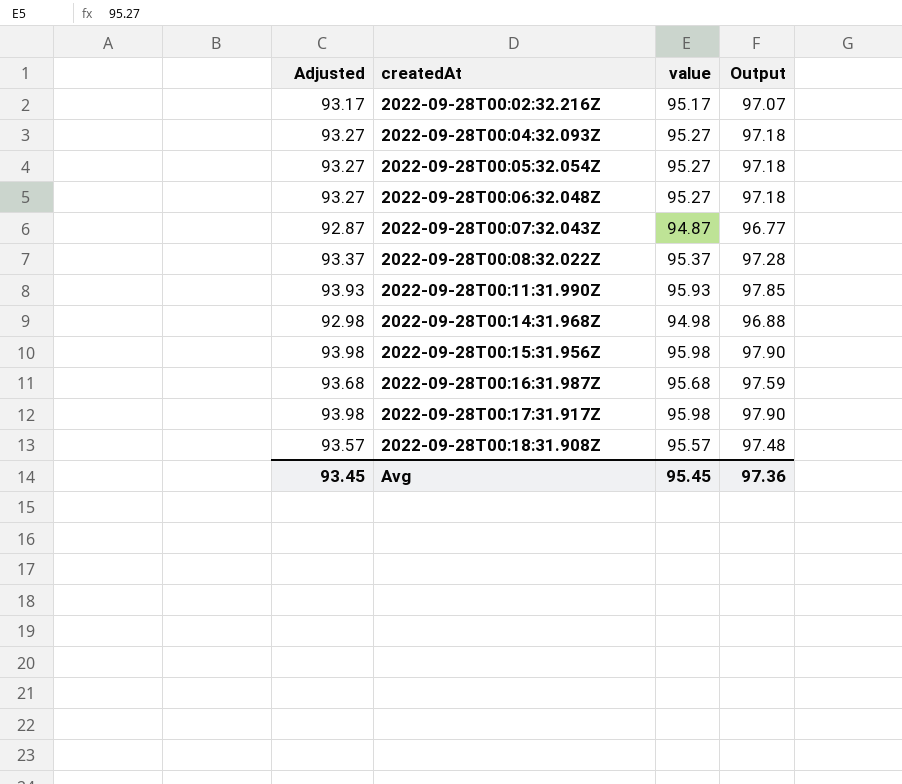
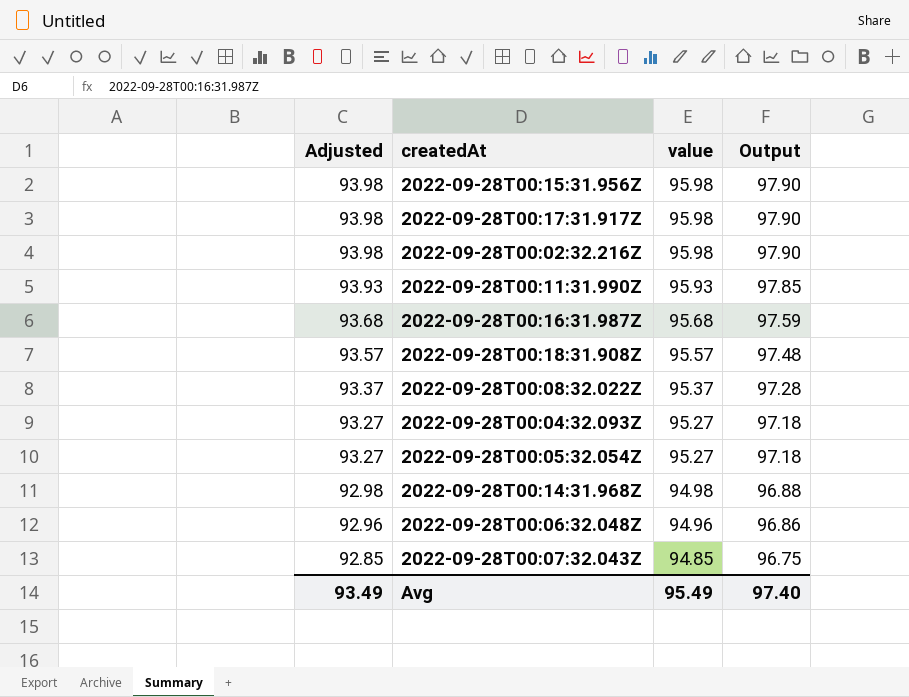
row order: createdAt ascending -> Adjusted descending
2022-09-28T00:02:32.216Z | Adjusted: 93.17 -> 93.98
2022-09-28T00:02:32.216Z | value: 95.17 -> 95.98
2022-09-28T00:02:32.216Z | Output: 97.07 -> 97.90
2022-09-28T00:06:32.048Z | Adjusted: 93.27 -> 92.96
2022-09-28T00:06:32.048Z | value: 95.27 -> 94.96
2022-09-28T00:06:32.048Z | Output: 97.18 -> 96.86
2022-09-28T00:07:32.043Z | Adjusted: 92.87 -> 92.85
2022-09-28T00:07:32.043Z | value: 94.87 -> 94.85
2022-09-28T00:07:32.043Z | Output: 96.77 -> 96.75
Avg | Adjusted: 93.45 -> 93.49
Avg | value: 95.45 -> 95.49
Avg | Output: 97.36 -> 97.40

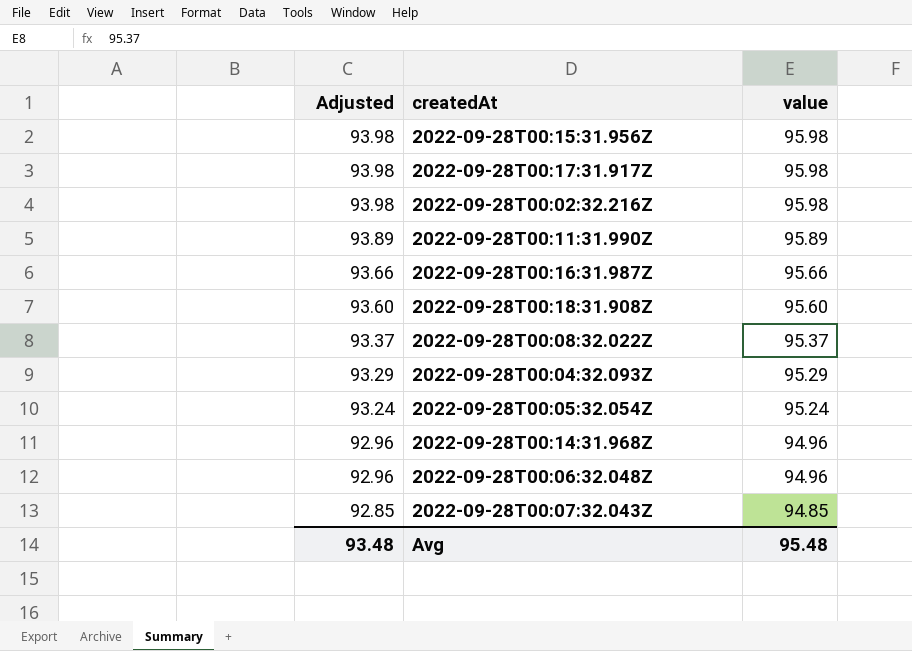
column Output | formula: [value] * 1.02 -> none
2022-09-28T00:11:31.990Z | Adjusted: 93.93 -> 93.89
2022-09-28T00:11:31.990Z | value: 95.93 -> 95.89
2022-09-28T00:16:31.987Z | Adjusted: 93.68 -> 93.66
2022-09-28T00:16:31.987Z | value: 95.68 -> 95.66
2022-09-28T00:18:31.908Z | Adjusted: 93.57 -> 93.60
2022-09-28T00:18:31.908Z | value: 95.57 -> 95.60
2022-09-28T00:04:32.093Z | Adjusted: 93.27 -> 93.29
2022-09-28T00:04:32.093Z | value: 95.27 -> 95.29
2022-09-28T00:05:32.054Z | Adjusted: 93.27 -> 93.24
2022-09-28T00:05:32.054Z | value: 95.27 -> 95.24
2022-09-28T00:14:31.968Z | Adjusted: 92.98 -> 92.96
2022-09-28T00:14:31.968Z | value: 94.98 -> 94.96
Avg | Adjusted: 93.49 -> 93.48
Avg | value: 95.49 -> 95.48

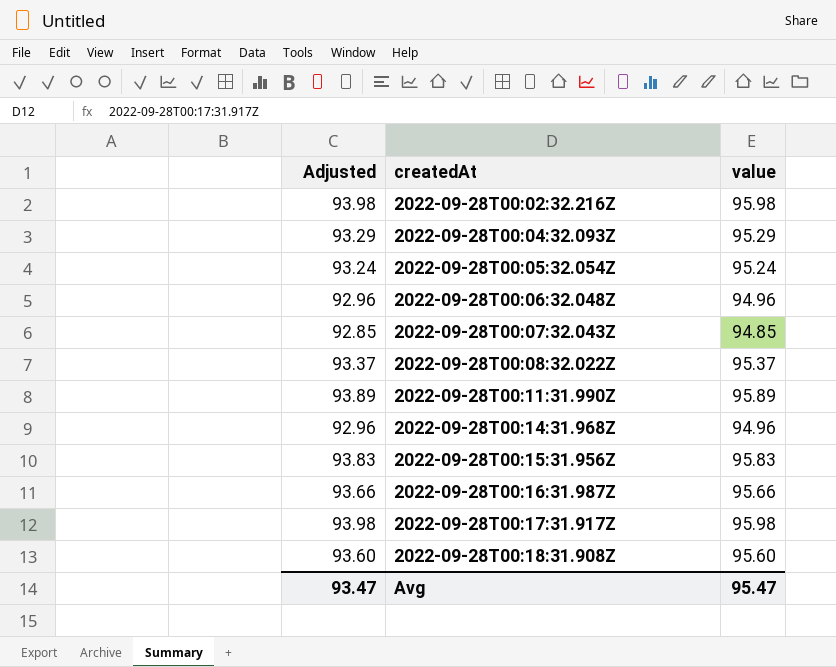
row order: Adjusted descending -> createdAt ascending
2022-09-28T00:15:31.956Z | Adjusted: 93.98 -> 93.83
2022-09-28T00:15:31.956Z | value: 95.98 -> 95.83
Avg | Adjusted: 93.48 -> 93.47
Avg | value: 95.48 -> 95.47

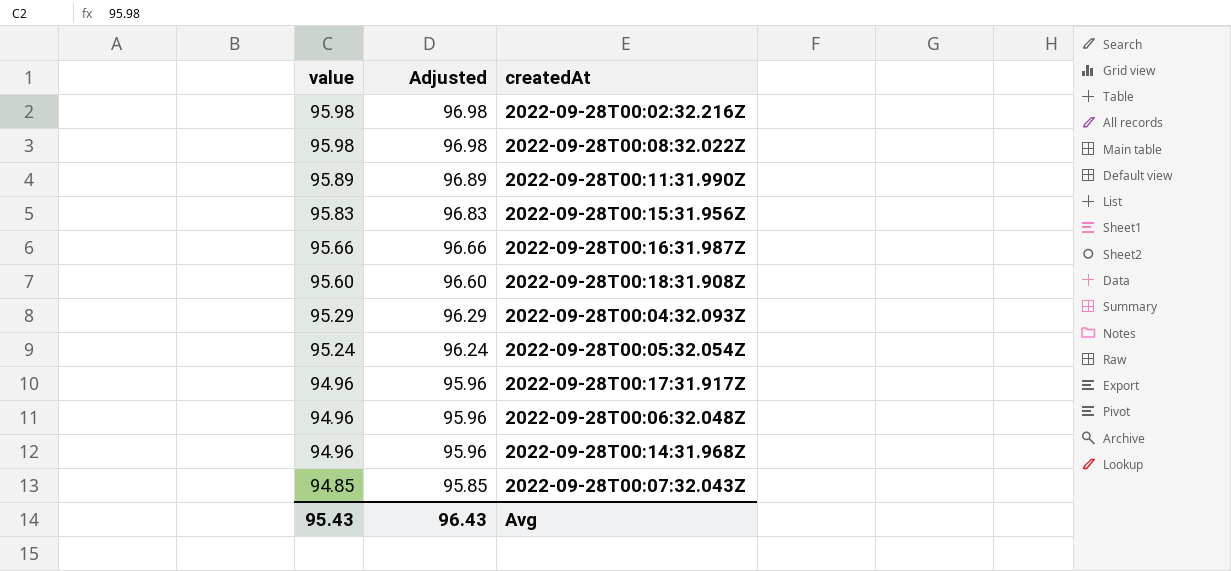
row order: createdAt ascending -> value descending
column value | position: 3 -> 1
column Adjusted | formula: [value] - 2 -> [value] + 1
2022-09-28T00:08:32.022Z | value: 95.37 -> 95.98
2022-09-28T00:17:31.917Z | value: 95.98 -> 94.96
Avg | value: 95.47 -> 95.43
Avg | Adjusted: 93.47 -> 96.43

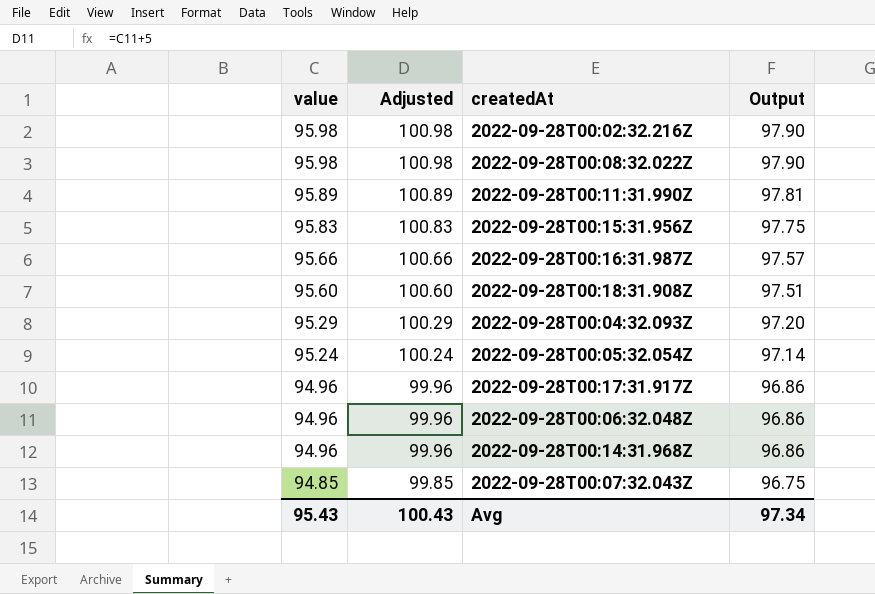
column Adjusted | formula: [value] + 1 -> [value] + 5
column Output | formula: none -> [value] * 1.02
Avg | Adjusted: 96.43 -> 100.43

